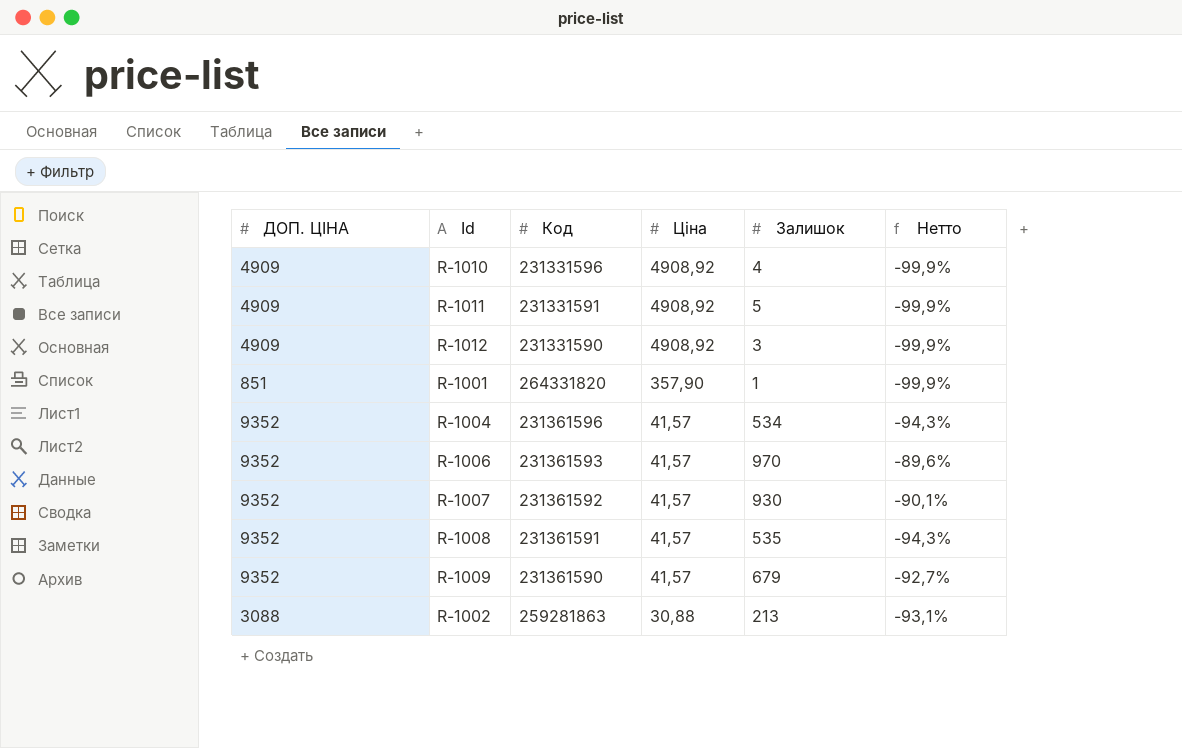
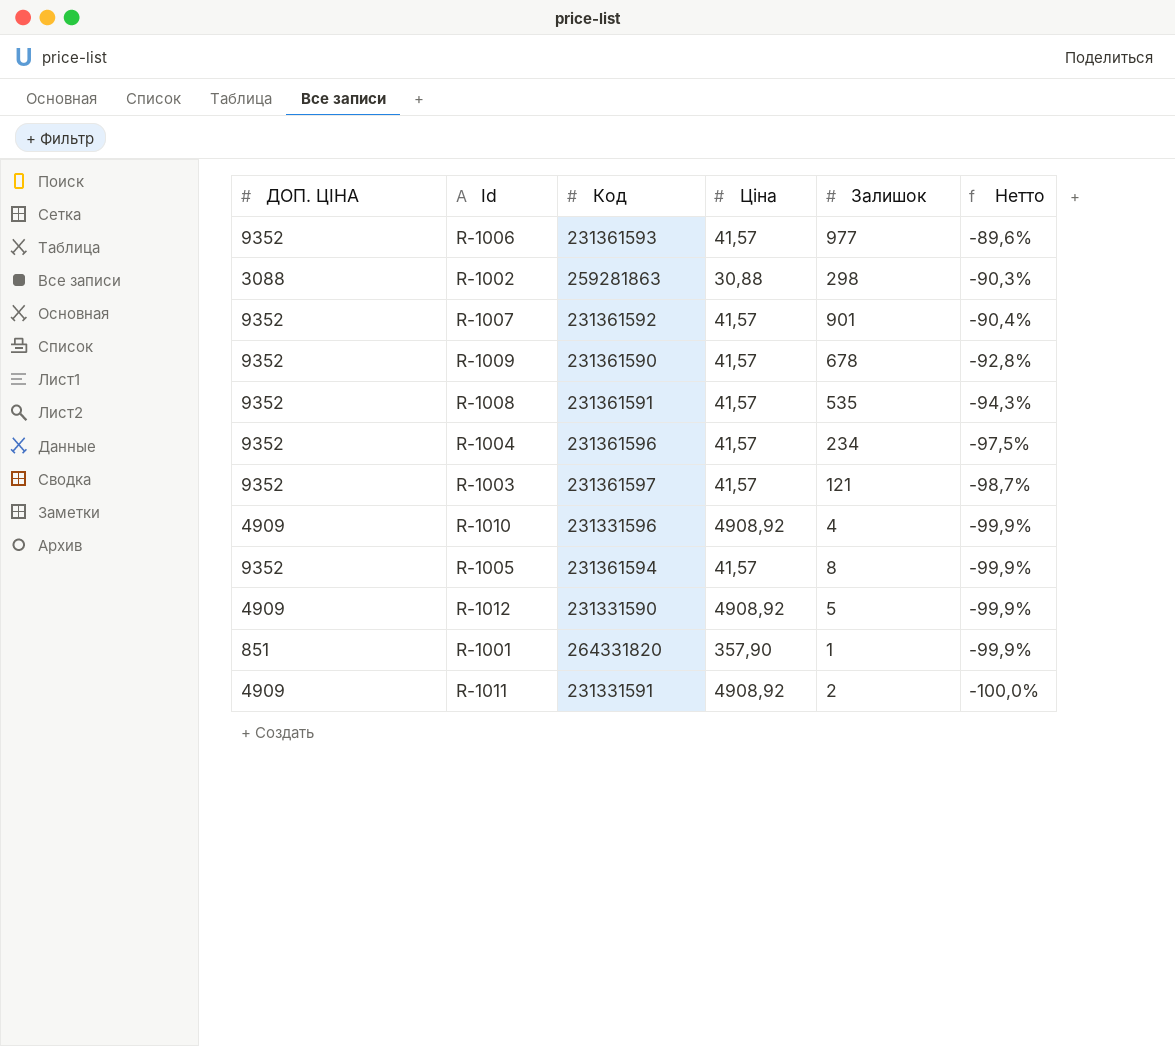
row order: Ціна descending -> Нетто descending
R-1006 | Залишок: 970 -> 977
R-1002 | Залишок: 213 -> 298
R-1002 | Нетто: -93,1% -> -90,3%
R-1007 | Залишок: 930 -> 901
R-1007 | Нетто: -90,1% -> -90,4%
R-1009 | Залишок: 679 -> 678
R-1009 | Нетто: -92,7% -> -92,8%
R-1004 | Залишок: 534 -> 234
R-1004 | Нетто: -94,3% -> -97,5%
row R-1003: none -> 9352 | 231361597 | 41,57 | 121 | -98,7%
row R-1005: none -> 9352 | 231361594 | 41,57 | 8 | -99,9%
R-1012 | Залишок: 3 -> 5
R-1011 | Залишок: 5 -> 2
R-1011 | Нетто: -99,9% -> -100,0%

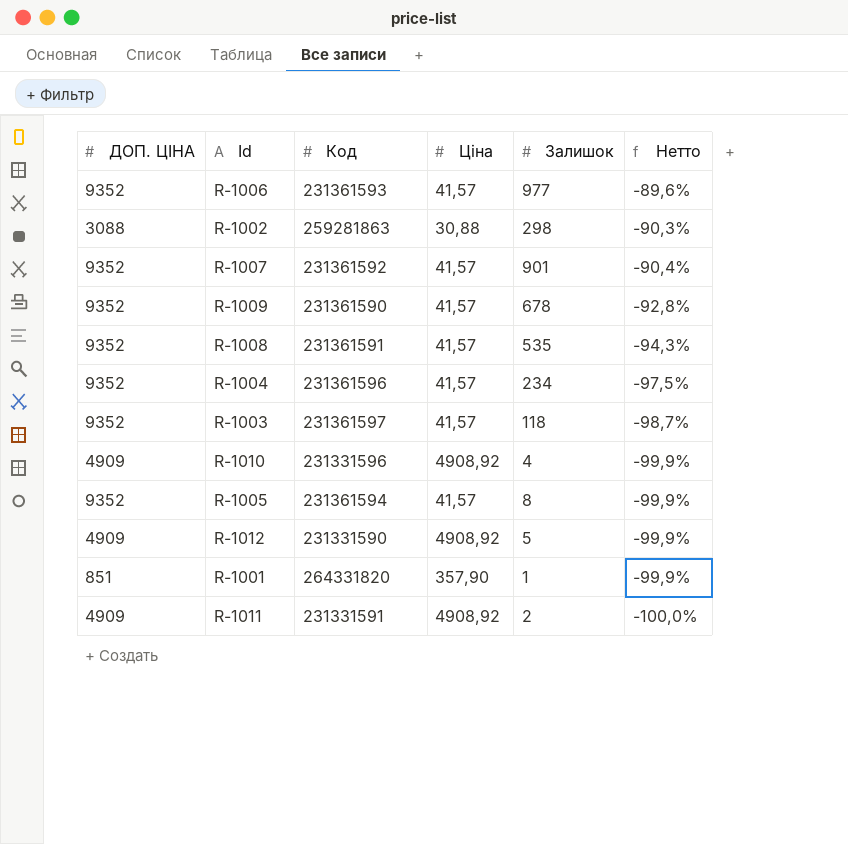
R-1003 | Залишок: 121 -> 118

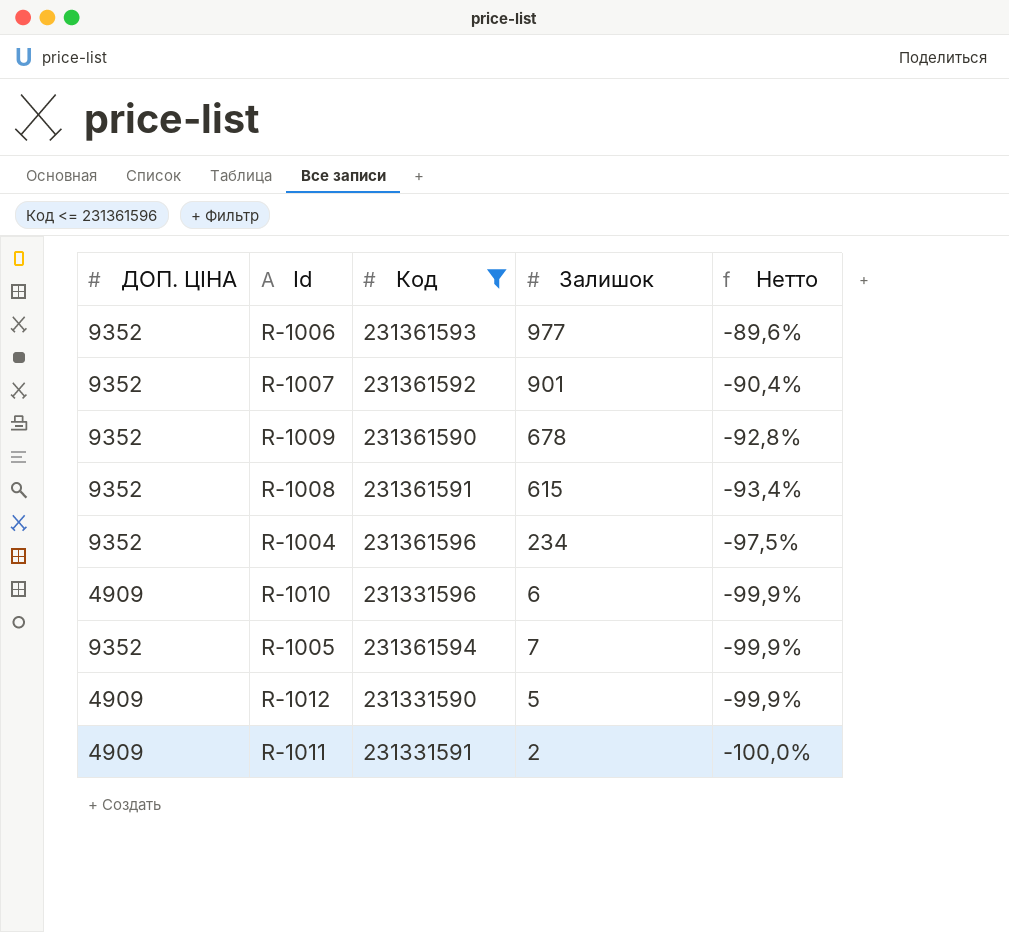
filter: none -> Код <= 231361596
column Ціна | position: 4 -> none
R-1008 | Залишок: 535 -> 615
R-1008 | Нетто: -94,3% -> -93,4%
R-1010 | Залишок: 4 -> 6
R-1005 | Залишок: 8 -> 7

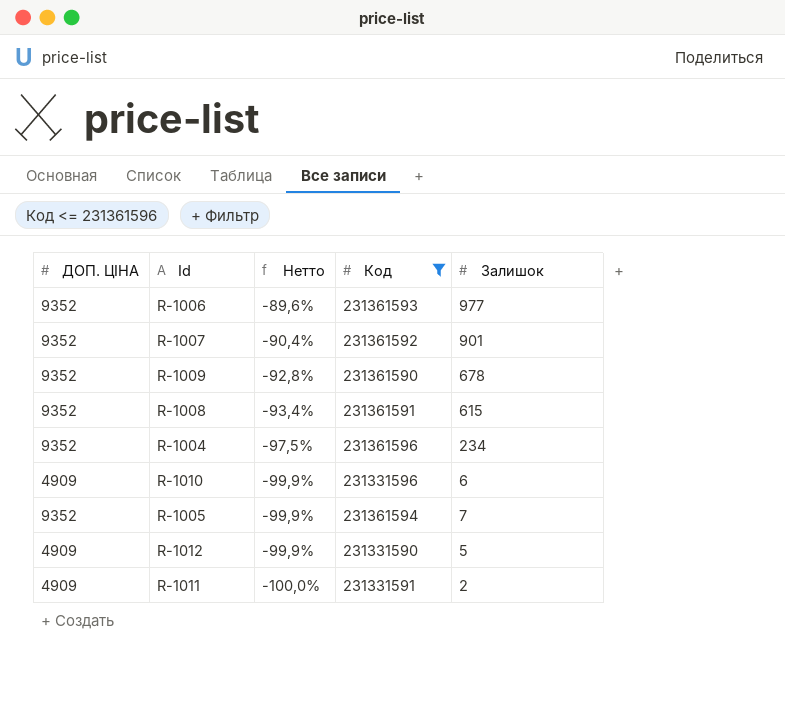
column Нетто | position: 5 -> 3

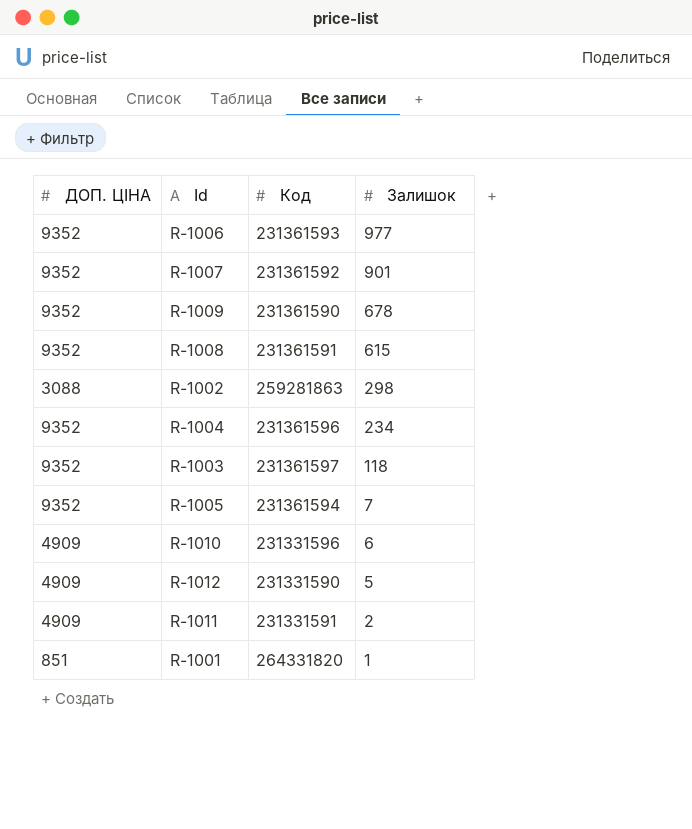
filter: Код <= 231361596 -> none
row order: Нетто descending -> Залишок descending
column Нетто | formula: ([Залишок] - [ДОП. ЦІНА]) / [ДОП. ЦІНА] -> none

